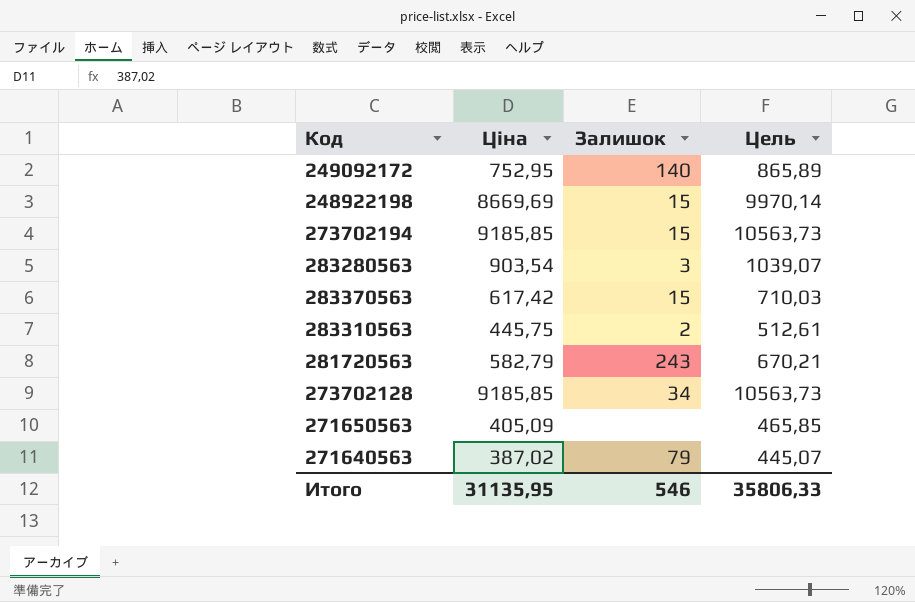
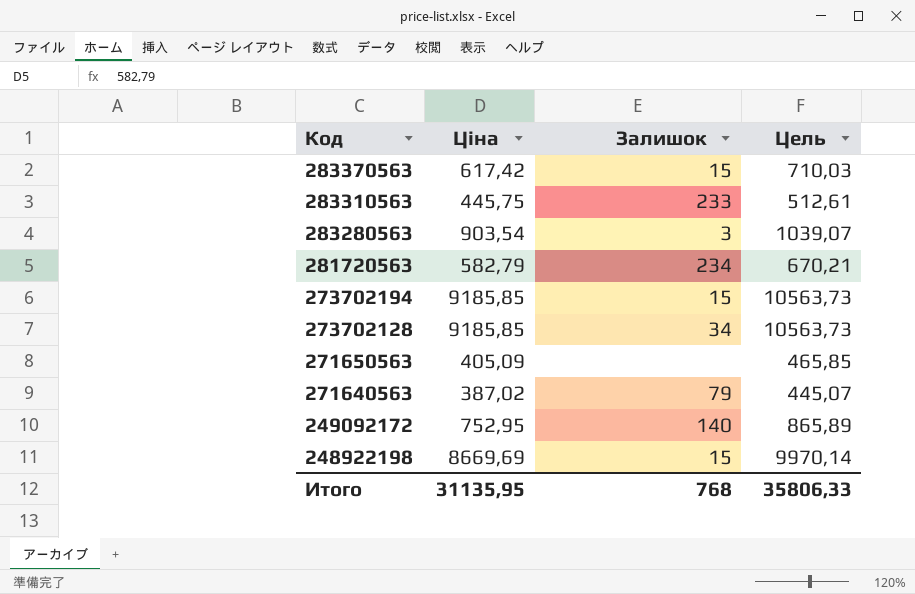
row order: none -> Код descending
283310563 | Залишок: 2 -> 233
281720563 | Залишок: 243 -> 234
Итого | Залишок: 546 -> 768

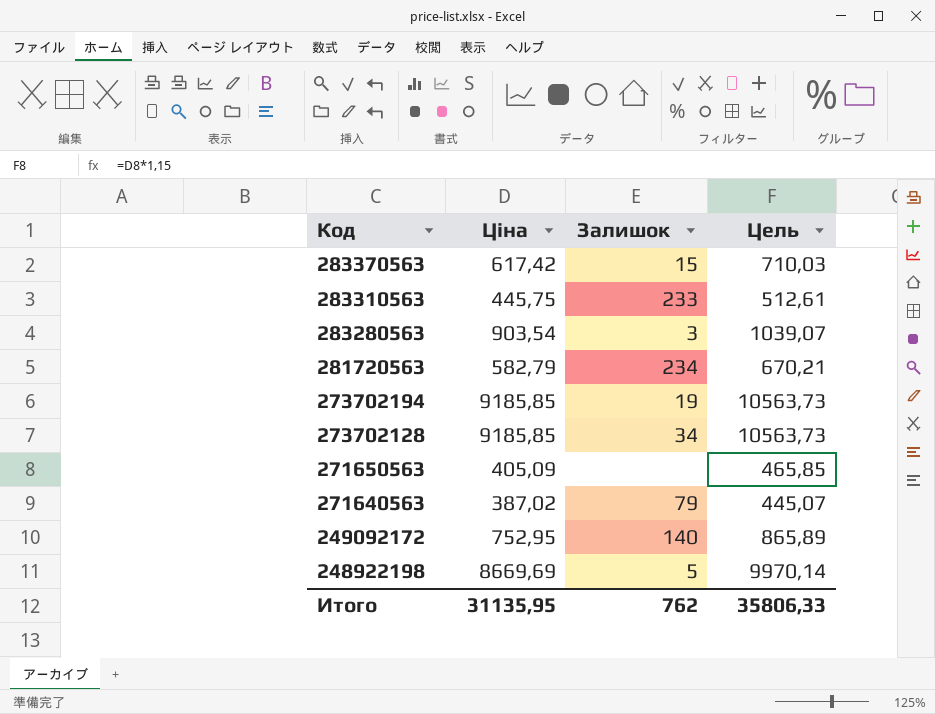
273702194 | Залишок: 15 -> 19
248922198 | Залишок: 15 -> 5
Итого | Залишок: 768 -> 762

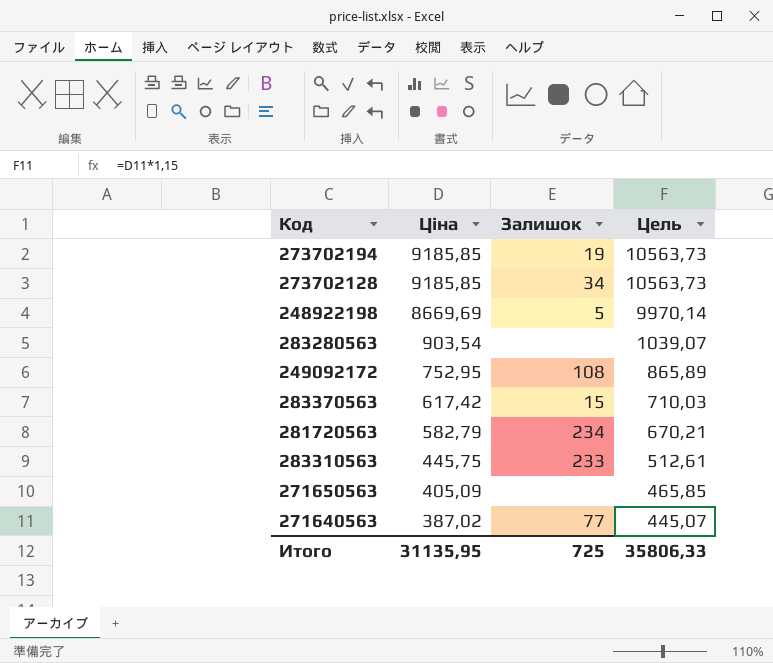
row order: Код descending -> Ціна descending
283280563 | Залишок: 3 -> none
249092172 | Залишок: 140 -> 108
271640563 | Залишок: 79 -> 77
Итого | Залишок: 762 -> 725

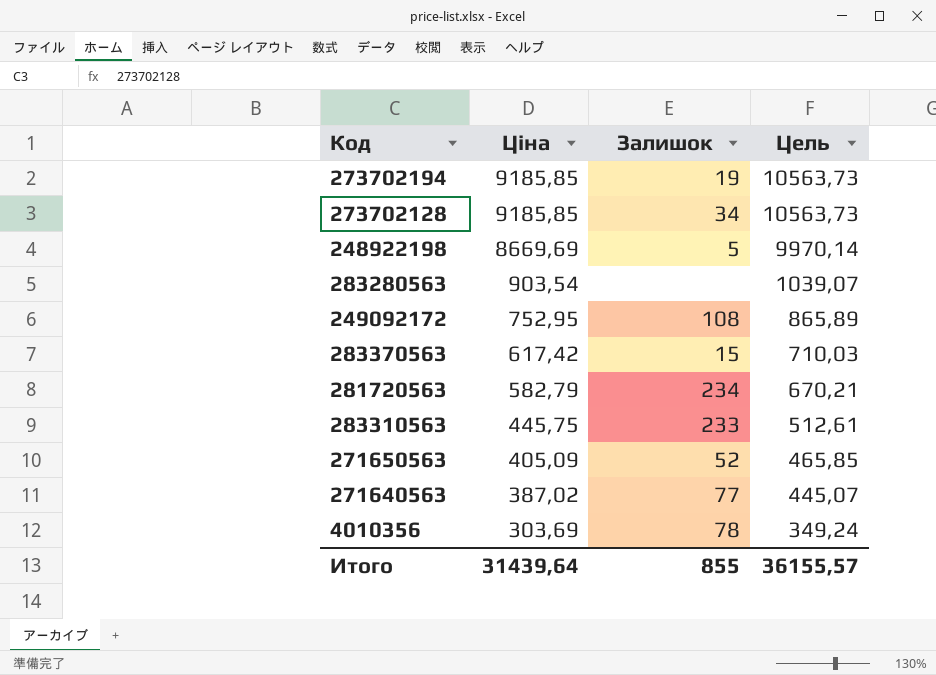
271650563 | Залишок: none -> 52
row 4010356: none -> 303,69 | 78 | 349,24
Итого | Ціна: 31135,95 -> 31439,64
Итого | Залишок: 725 -> 855
Итого | Цель: 35806,33 -> 36155,57

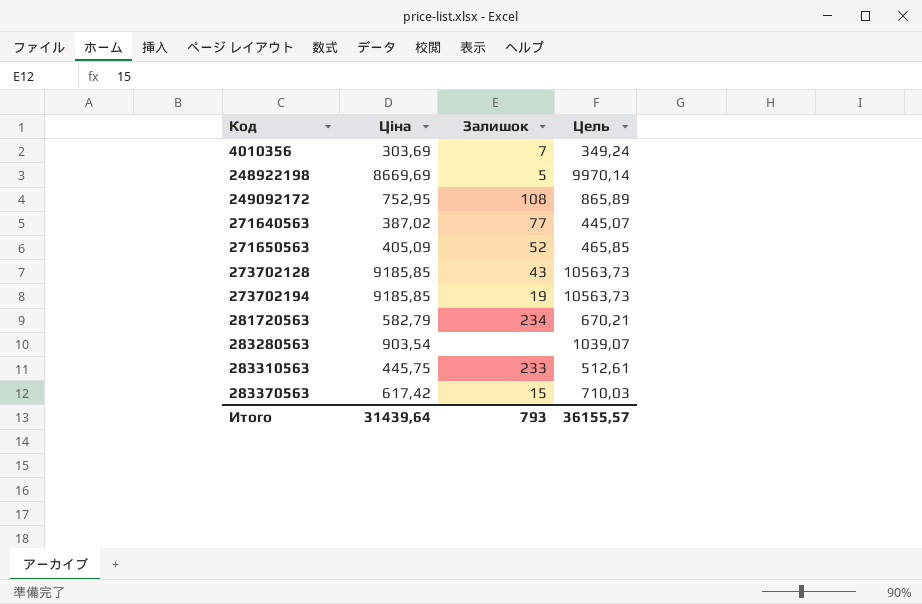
row order: Ціна descending -> Код ascending
4010356 | Залишок: 78 -> 7
273702128 | Залишок: 34 -> 43
Итого | Залишок: 855 -> 793

